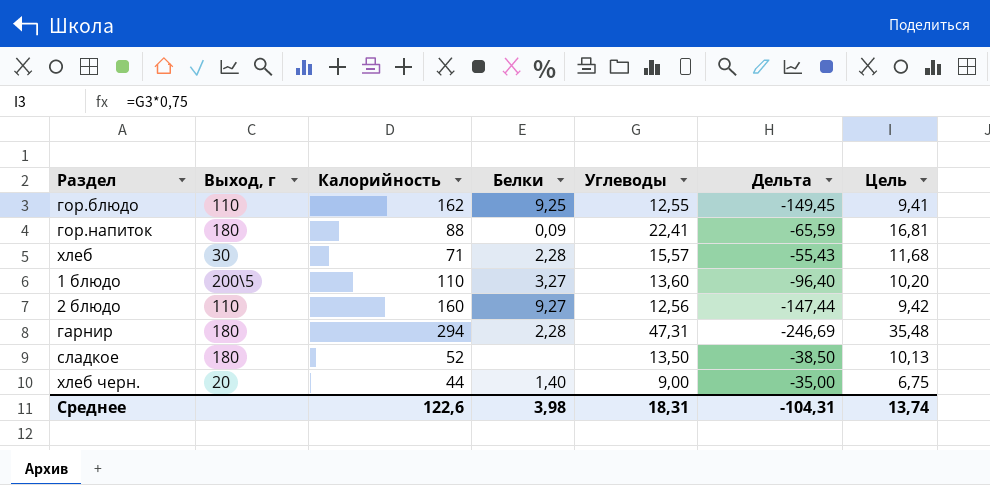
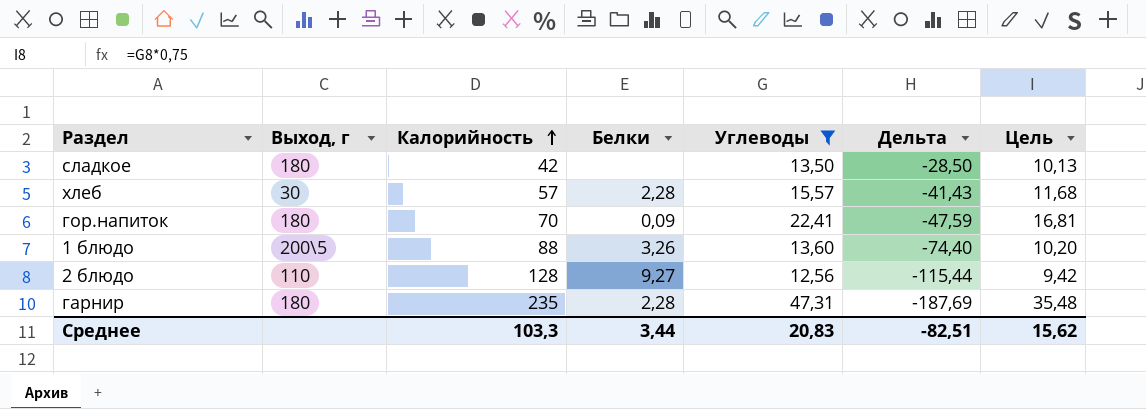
filter: none -> Углеводы >= 12,56
row order: none -> Калорийность ascending
сладкое | Калорийность: 52 -> 42
сладкое | Дельта: -38,50 -> -28,50
хлеб | Калорийность: 71 -> 57
хлеб | Дельта: -55,43 -> -41,43
гор.напиток | Калорийность: 88 -> 70
гор.напиток | Дельта: -65,59 -> -47,59
1 блюдо | Калорийность: 110 -> 88
1 блюдо | Белки: 3,27 -> 3,26
1 блюдо | Дельта: -96,40 -> -74,40
2 блюдо | Калорийность: 160 -> 128
2 блюдо | Дельта: -147,44 -> -115,44
гарнир | Калорийность: 294 -> 235
гарнир | Дельта: -246,69 -> -187,69
Среднее | Калорийность: 122,6 -> 103,3
Среднее | Белки: 3,98 -> 3,44
Среднее | Углеводы: 18,31 -> 20,83
Среднее | Дельта: -104,31 -> -82,51
Среднее | Цель: 13,74 -> 15,62

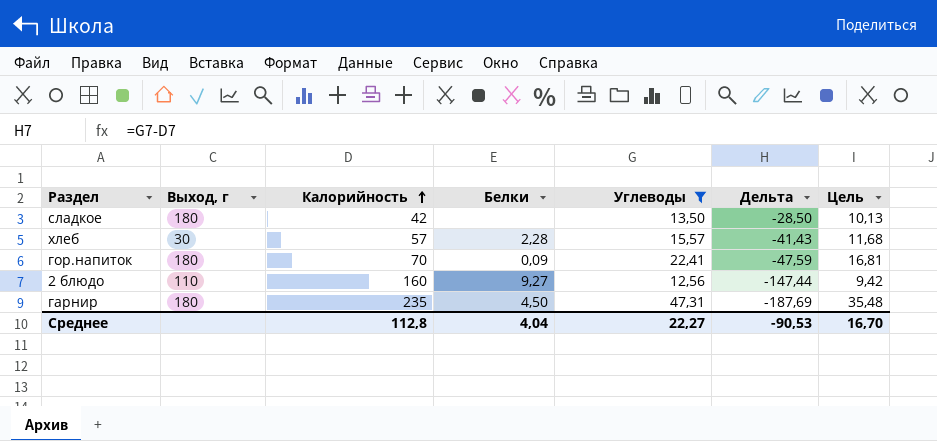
row 1 блюдо: 200\5 | 88 | 3,26 | 13,60 | -74,40 | 10,20 -> none
2 блюдо | Калорийность: 128 -> 160
2 блюдо | Дельта: -115,44 -> -147,44
гарнир | Белки: 2,28 -> 4,50
Среднее | Калорийность: 103,3 -> 112,8
Среднее | Белки: 3,44 -> 4,04
Среднее | Углеводы: 20,83 -> 22,27
Среднее | Дельта: -82,51 -> -90,53
Среднее | Цель: 15,62 -> 16,70

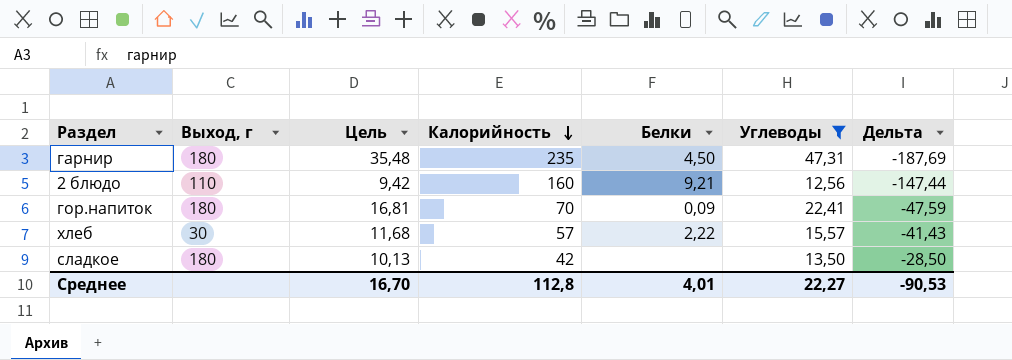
row order: Калорийность ascending -> Калорийность descending
column Цель | position: 7 -> 3
2 блюдо | Белки: 9,27 -> 9,21
хлеб | Белки: 2,28 -> 2,22
Среднее | Белки: 4,04 -> 4,01

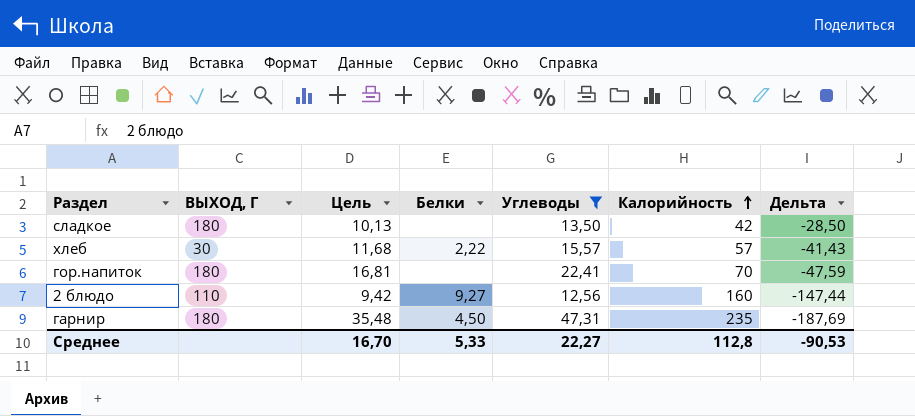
row order: Калорийность descending -> Калорийность ascending
column name: Выход, г -> ВЫХОД, Г
column Калорийность | position: 4 -> 6
гор.напиток | Белки: 0,09 -> none
2 блюдо | Белки: 9,21 -> 9,27
Среднее | Белки: 4,01 -> 5,33

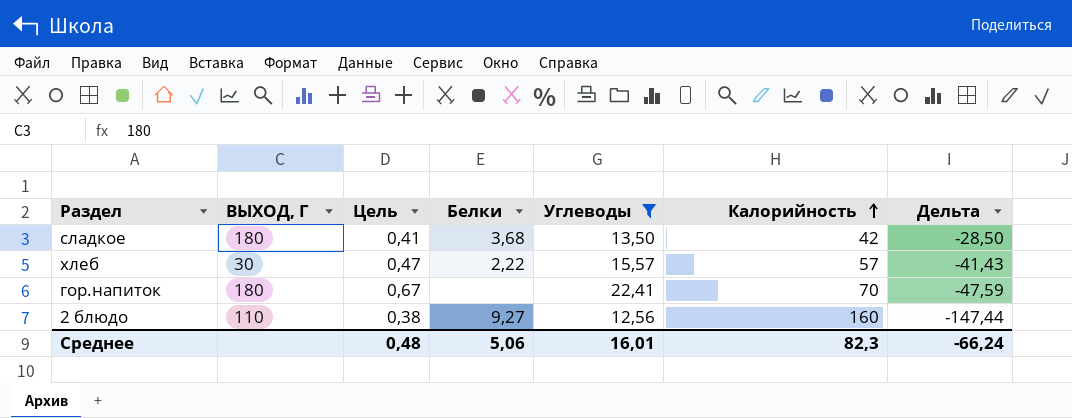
column Цель | formula: [Углеводы] * 0,75 -> [Углеводы] * 0,03
row гарнир: 180 | 35,48 | 4,50 | 47,31 | 235 | -187,69 -> none
сладкое | Белки: none -> 3,68
Среднее | Цель: 16,70 -> 0,48
Среднее | Белки: 5,33 -> 5,06
Среднее | Углеводы: 22,27 -> 16,01
Среднее | Калорийность: 112,8 -> 82,3
Среднее | Дельта: -90,53 -> -66,24

